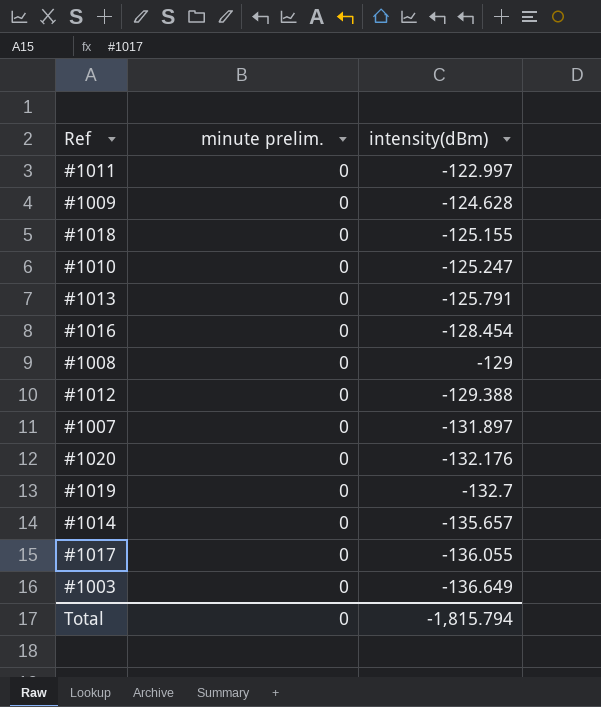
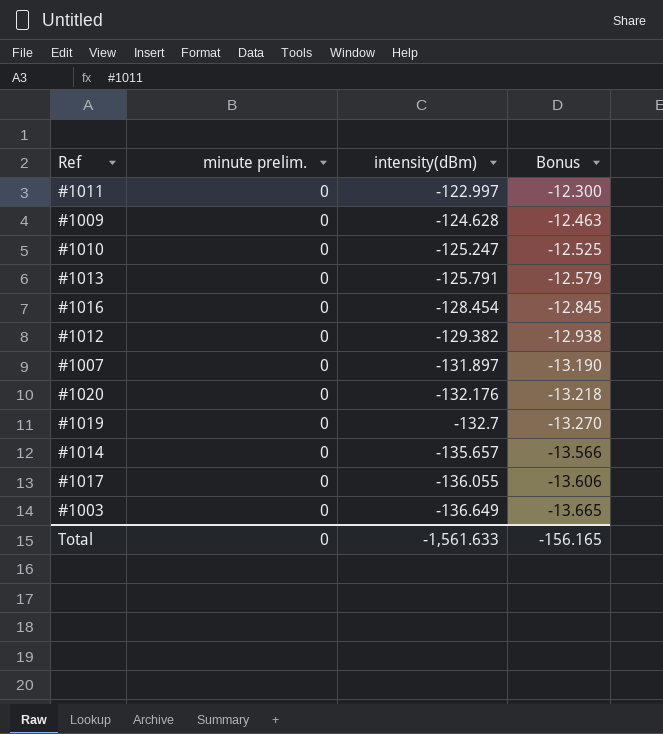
column Bonus | formula: none -> [intensity(dBm)] * 0.1
row #1018: 0 | -125.155 -> none
row #1008: 0 | -129 -> none
#1012 | intensity(dBm): -129.388 -> -129.382
Total | intensity(dBm): -1,815.794 -> -1,561.633

